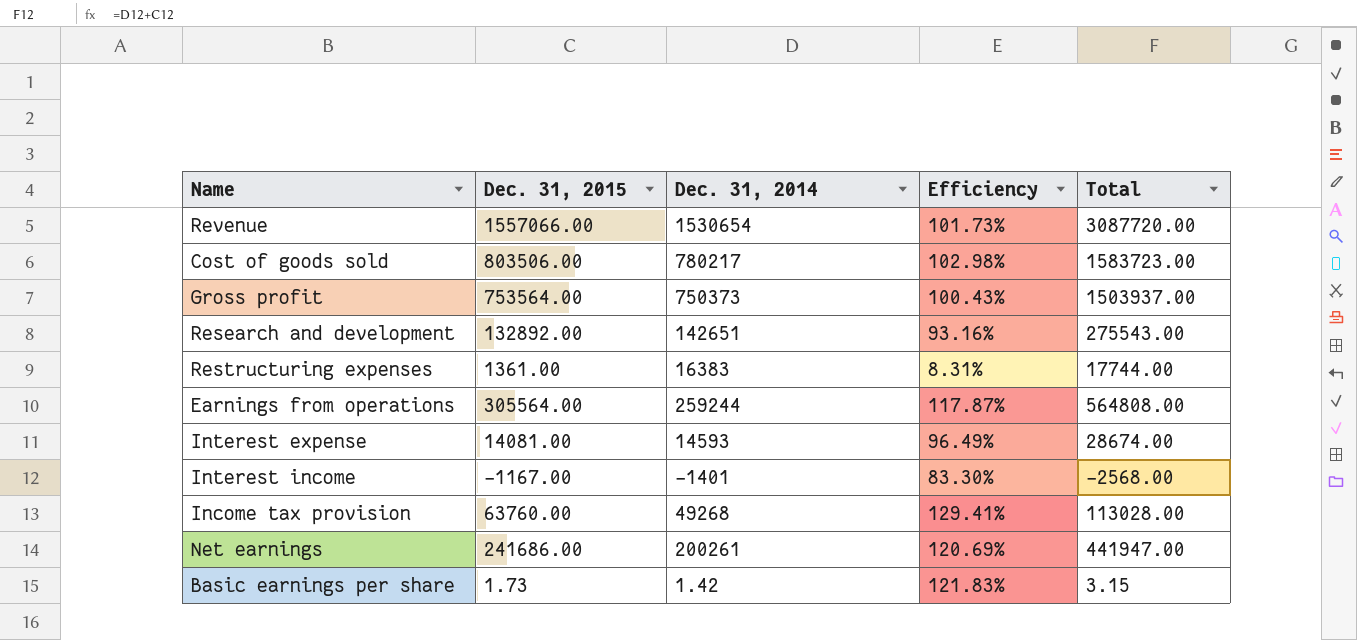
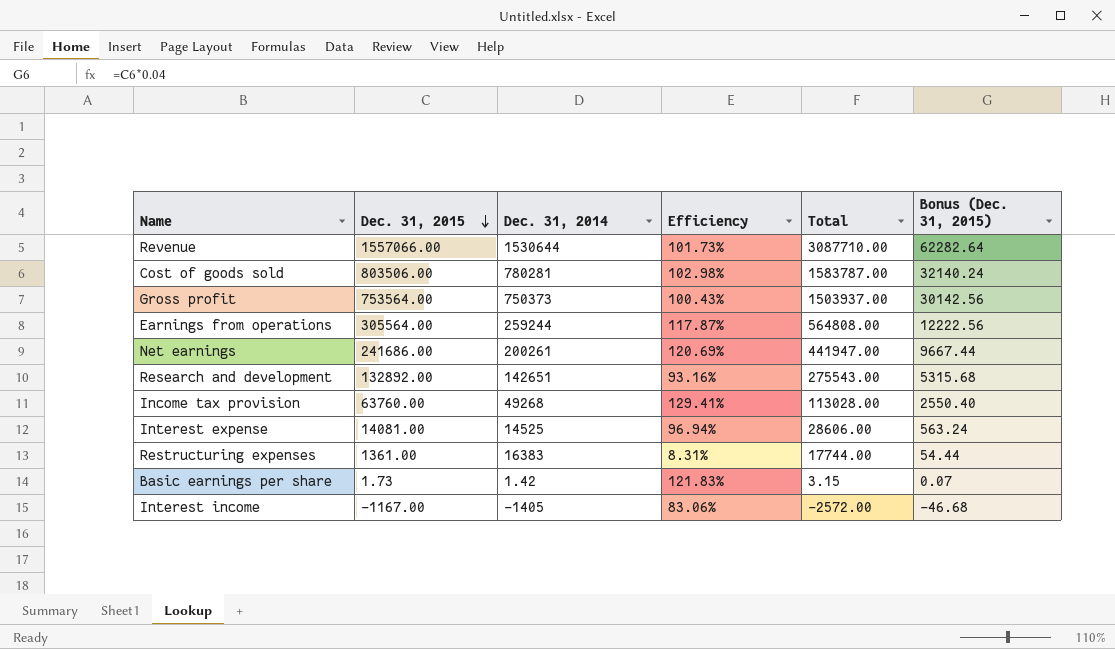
row order: none -> Dec. 31, 2015 descending
column Bonus (Dec. 31, 2015) | formula: none -> [Dec. 31, 2015] * 0.04
Revenue | Dec. 31, 2014: 1530654 -> 1530644
Revenue | Total: 3087720.00 -> 3087710.00
Cost of goods sold | Dec. 31, 2014: 780217 -> 780281
Cost of goods sold | Total: 1583723.00 -> 1583787.00
Interest expense | Dec. 31, 2014: 14593 -> 14525
Interest expense | Efficiency: 96.49% -> 96.94%
Interest expense | Total: 28674.00 -> 28606.00
Interest income | Dec. 31, 2014: -1401 -> -1405
Interest income | Efficiency: 83.30% -> 83.06%
Interest income | Total: -2568.00 -> -2572.00

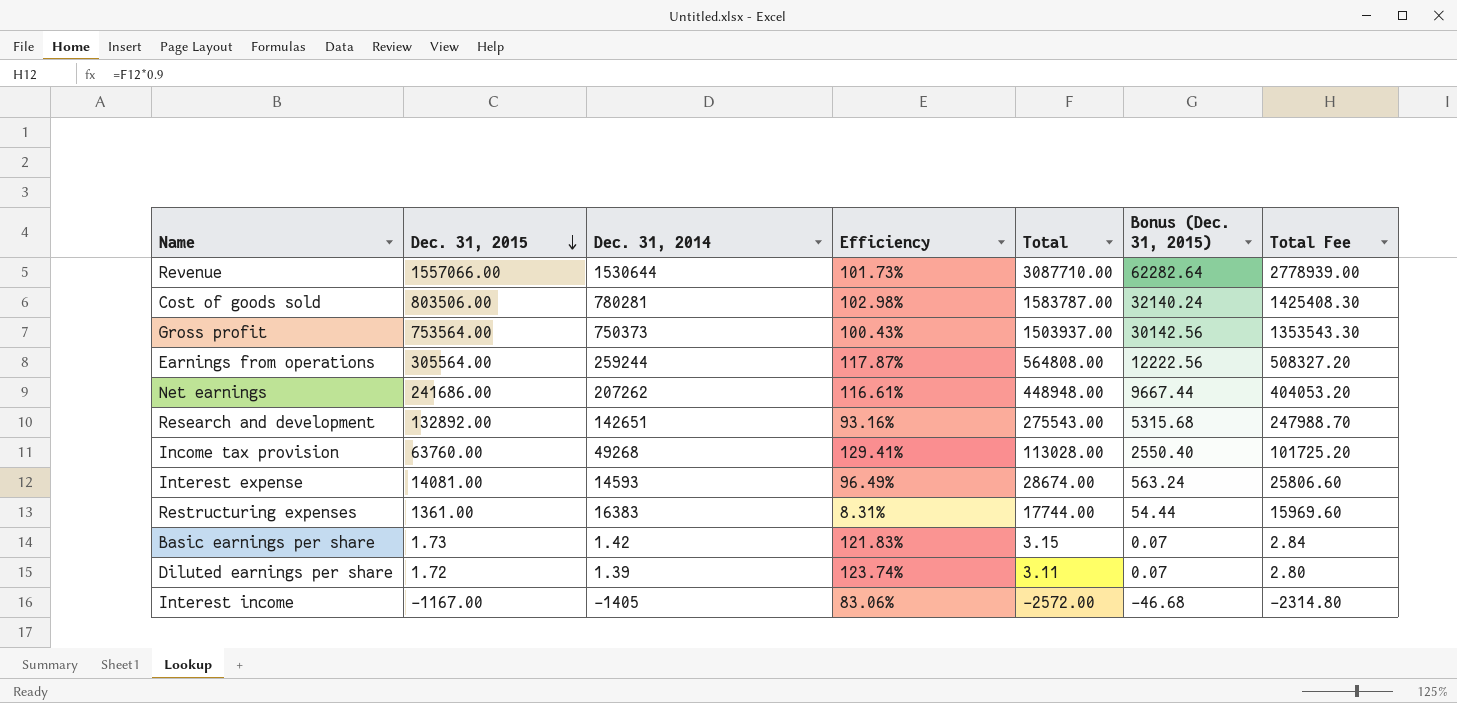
column Total Fee | formula: none -> [Total] * 0.9
Net earnings | Dec. 31, 2014: 200261 -> 207262
Net earnings | Efficiency: 120.69% -> 116.61%
Net earnings | Total: 441947.00 -> 448948.00
Interest expense | Dec. 31, 2014: 14525 -> 14593
Interest expense | Efficiency: 96.94% -> 96.49%
Interest expense | Total: 28606.00 -> 28674.00
row Diluted earnings per share: none -> 1.72 | 1.39 | 123.74% | 3.11 | 0.07 | 2.80

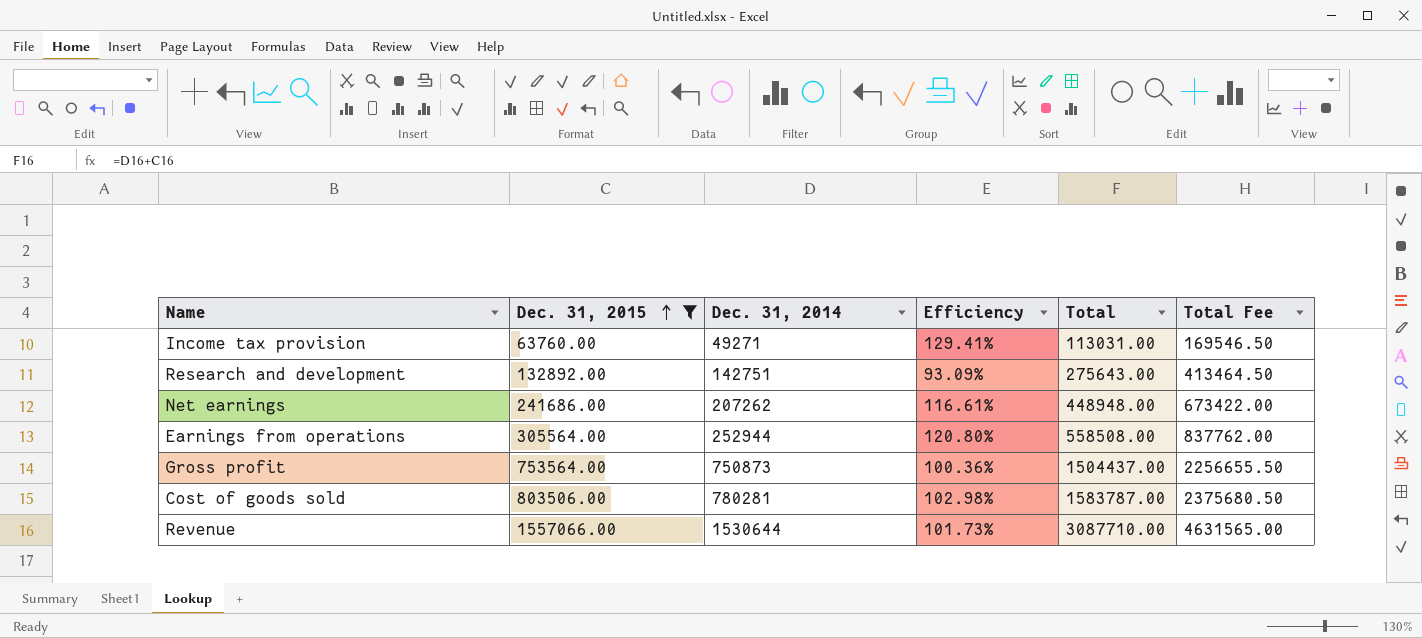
filter: none -> Dec. 31, 2015 >= 63760.00
row order: Dec. 31, 2015 descending -> Dec. 31, 2015 ascending
column Bonus (Dec. 31, 2015) | formula: [Dec. 31, 2015] * 0.04 -> none
column Total Fee | formula: [Total] * 0.9 -> [Total] * 1.5
Income tax provision | Dec. 31, 2014: 49268 -> 49271
Income tax provision | Total: 113028.00 -> 113031.00
Research and development | Dec. 31, 2014: 142651 -> 142751
Research and development | Efficiency: 93.16% -> 93.09%
Research and development | Total: 275543.00 -> 275643.00
Earnings from operations | Dec. 31, 2014: 259244 -> 252944
Earnings from operations | Efficiency: 117.87% -> 120.80%
Earnings from operations | Total: 564808.00 -> 558508.00
Gross profit | Dec. 31, 2014: 750373 -> 750873
Gross profit | Efficiency: 100.43% -> 100.36%
Gross profit | Total: 1503937.00 -> 1504437.00

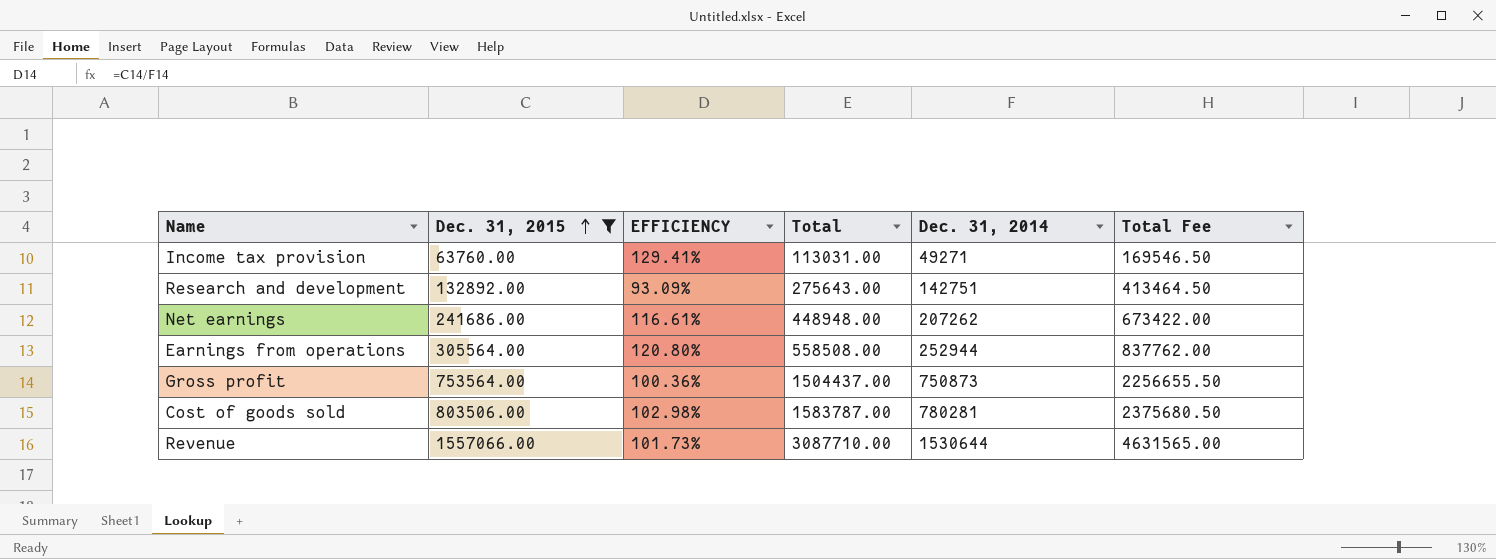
column name: Efficiency -> EFFICIENCY
column Dec. 31, 2014 | position: 3 -> 5

